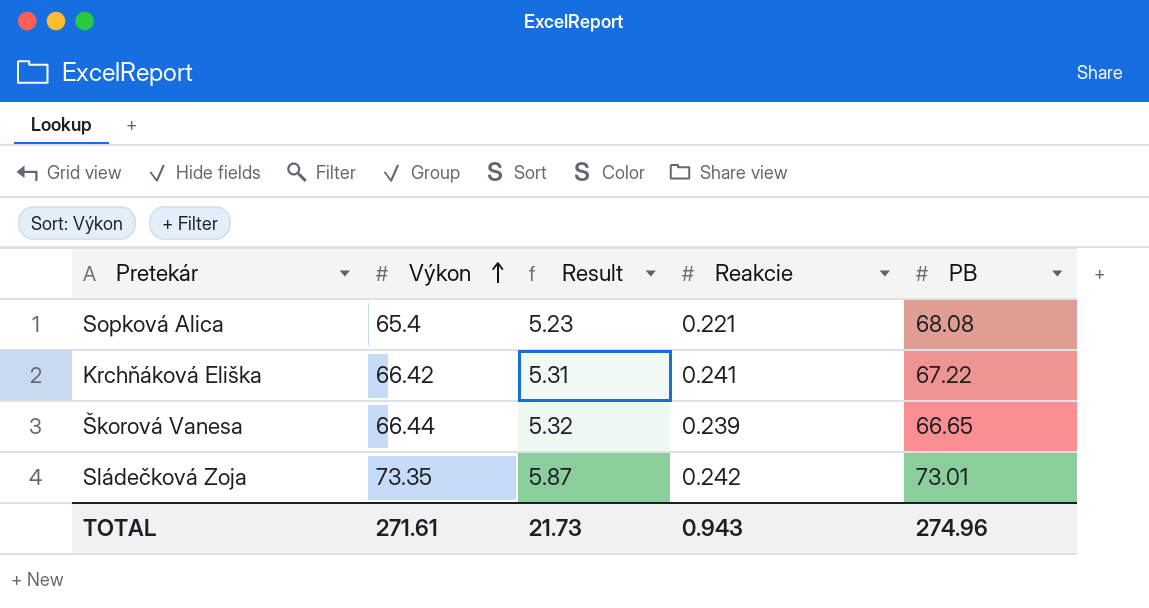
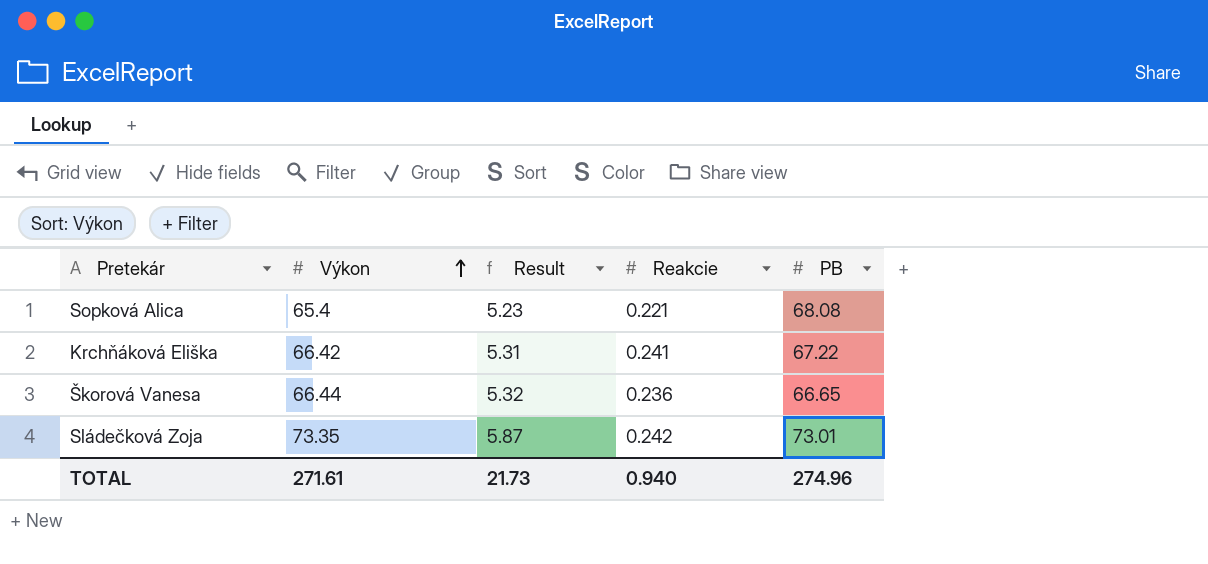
Škorová Vanesa | Reakcie: 0.239 -> 0.236
TOTAL | Reakcie: 0.943 -> 0.940

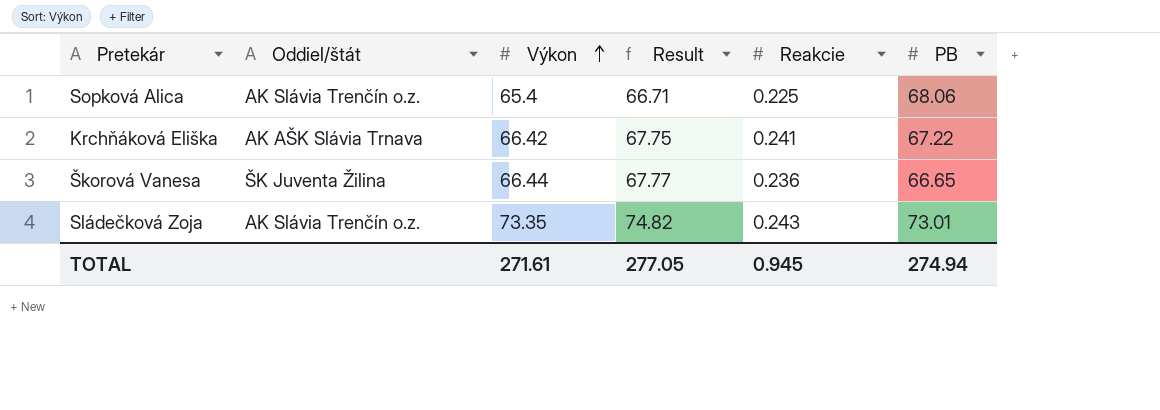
column Oddiel/štát | position: none -> 2
column Result | formula: [Výkon] * 0.08 -> [Výkon] * 1.02
Sopková Alica | Reakcie: 0.221 -> 0.225
Sopková Alica | PB: 68.08 -> 68.06
Sládečková Zoja | Reakcie: 0.242 -> 0.243
TOTAL | Result: 21.73 -> 277.05
TOTAL | Reakcie: 0.940 -> 0.945
TOTAL | PB: 274.96 -> 274.94

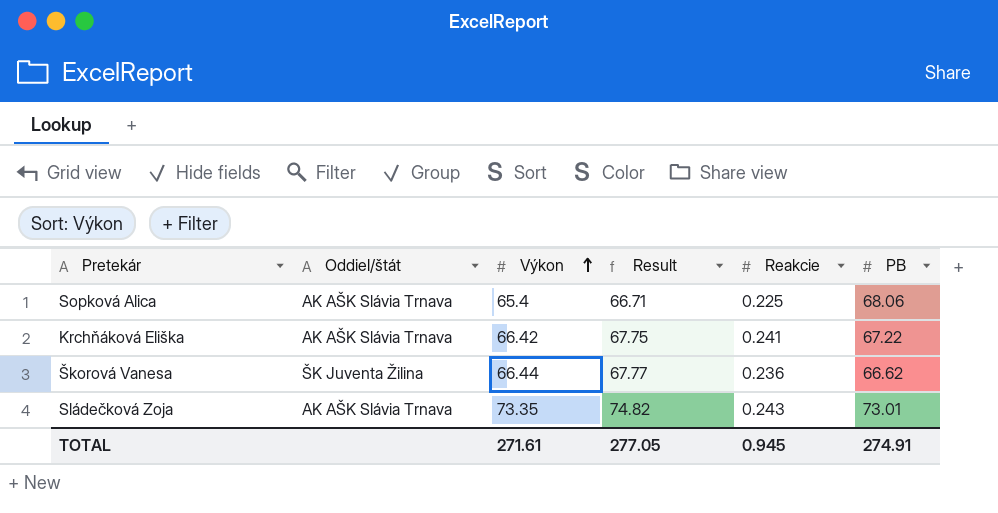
Sopková Alica | Oddiel/štát: AK Slávia Trenčín o.z. -> AK AŠK Slávia Trnava
Škorová Vanesa | PB: 66.65 -> 66.62
Sládečková Zoja | Oddiel/štát: AK Slávia Trenčín o.z. -> AK AŠK Slávia Trnava
TOTAL | PB: 274.94 -> 274.91

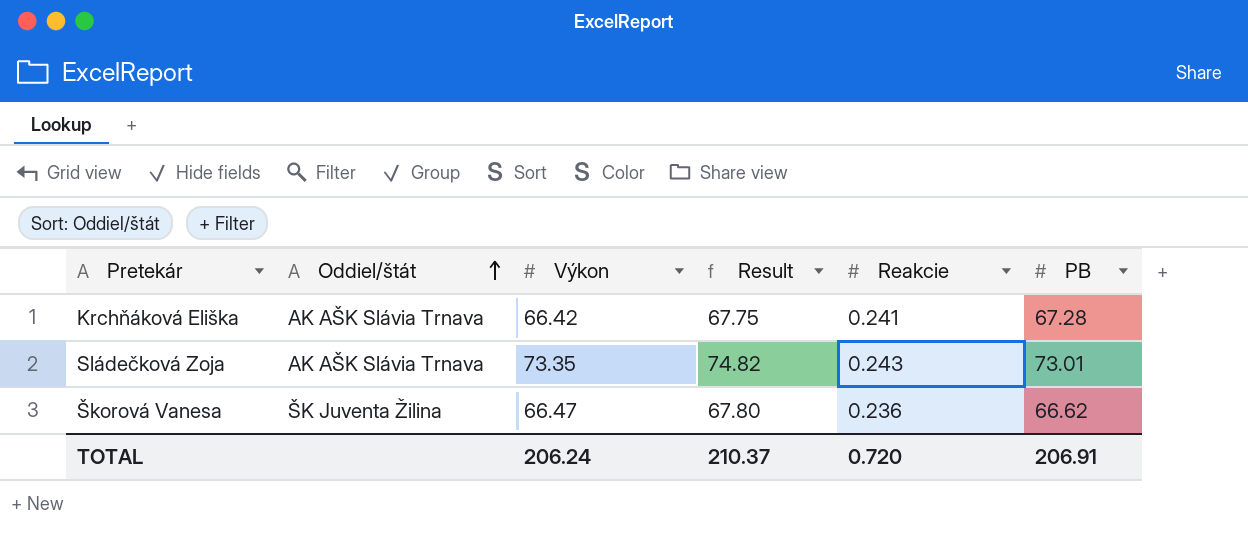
row order: Výkon ascending -> Oddiel/štát ascending
row Sopková Alica: AK AŠK Slávia Trnava | 65.4 | 66.71 | 0.225 | 68.06 -> none
Krchňáková Eliška | PB: 67.22 -> 67.28
Škorová Vanesa | Výkon: 66.44 -> 66.47
Škorová Vanesa | Result: 67.77 -> 67.80
TOTAL | Výkon: 271.61 -> 206.24
TOTAL | Result: 277.05 -> 210.37
TOTAL | Reakcie: 0.945 -> 0.720
TOTAL | PB: 274.91 -> 206.91

